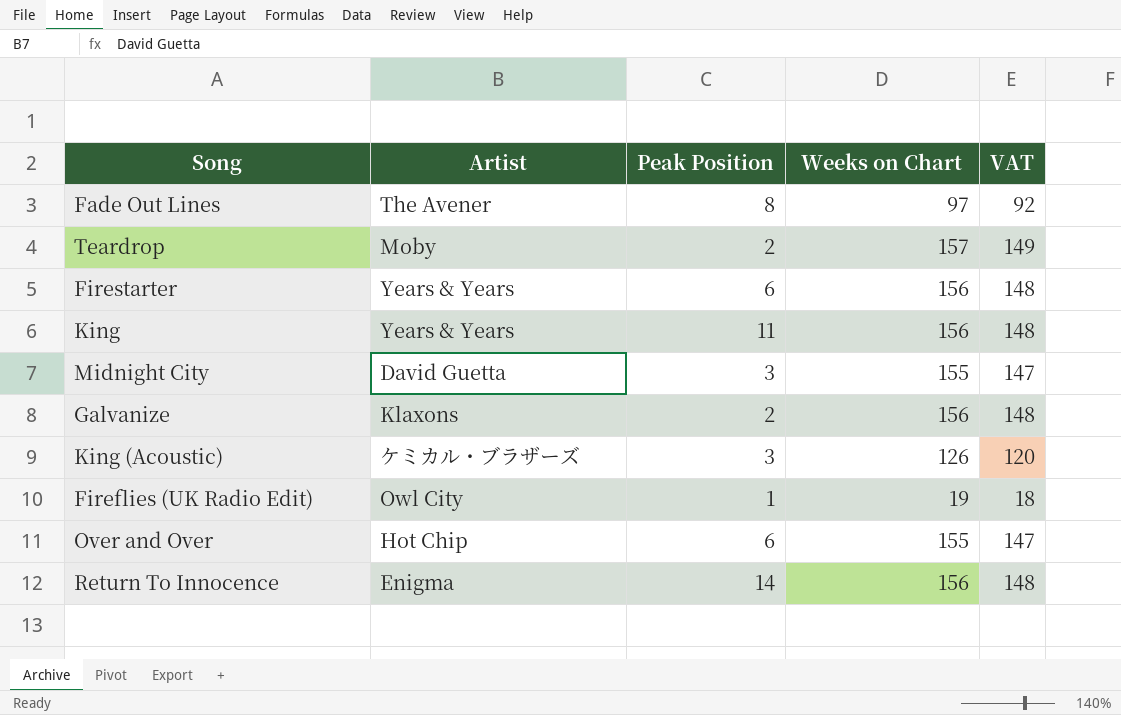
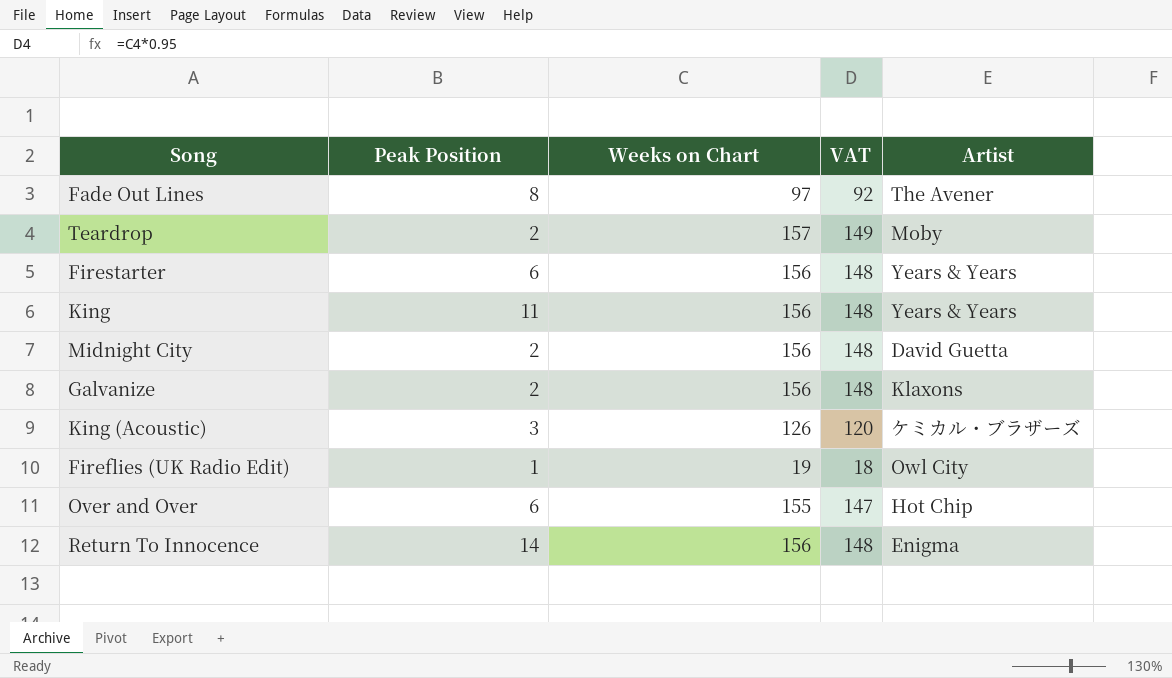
column Artist | position: 2 -> 5
Midnight City | Peak Position: 3 -> 2
Midnight City | Weeks on Chart: 155 -> 156
Midnight City | VAT: 147 -> 148

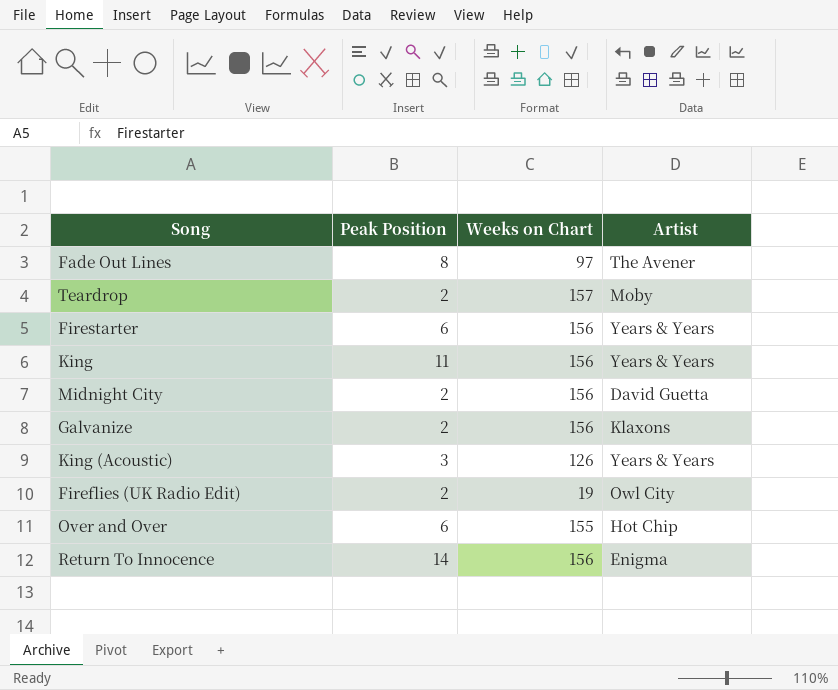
column VAT | formula: [Weeks on Chart] * 0.95 -> none
King (Acoustic) | Artist: ケミカル・ブラザーズ -> Years & Years
Fireflies (UK Radio Edit) | Peak Position: 1 -> 2

